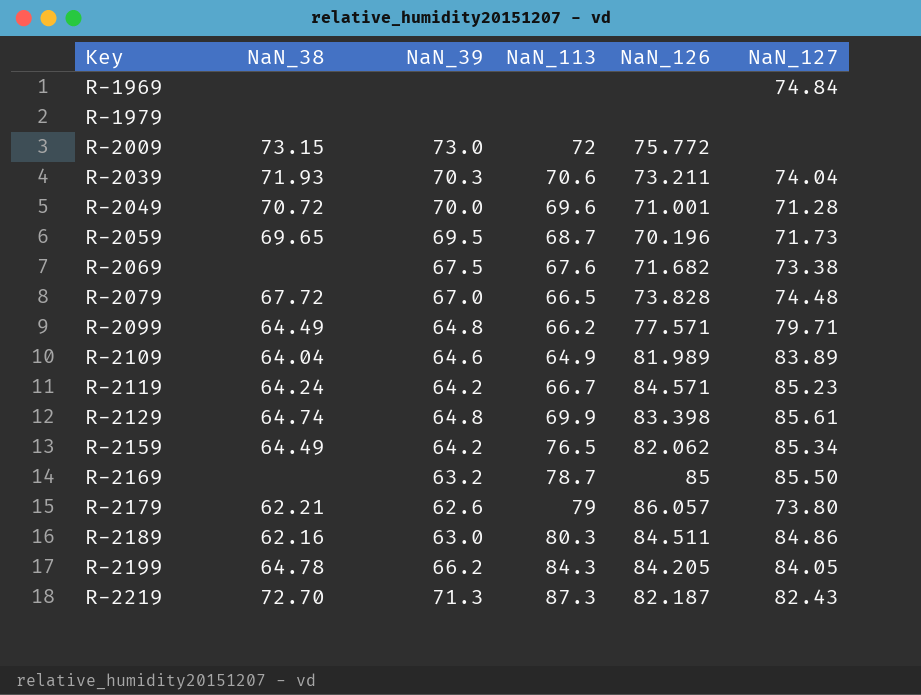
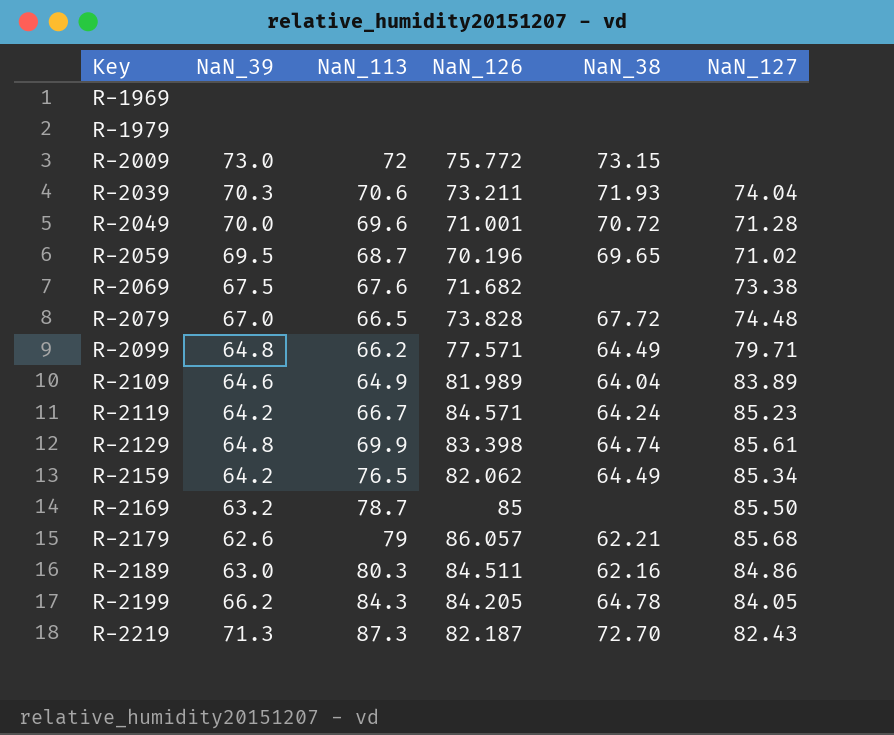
column NaN_38 | position: 2 -> 5
R-1969 | NaN_127: 74.84 -> none
R-2059 | NaN_127: 71.73 -> 71.02
R-2179 | NaN_127: 73.80 -> 85.68

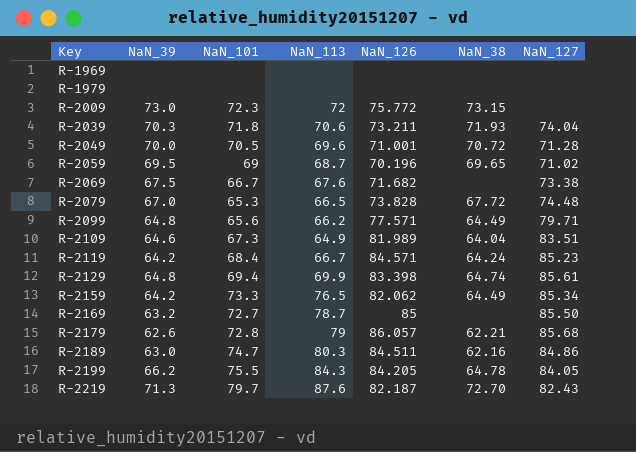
column NaN_101 | position: none -> 3
R-2109 | NaN_127: 83.89 -> 83.51
R-2219 | NaN_113: 87.3 -> 87.6

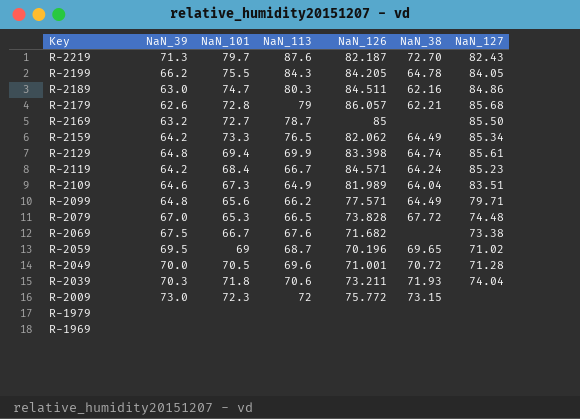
row order: Key ascending -> Key descending

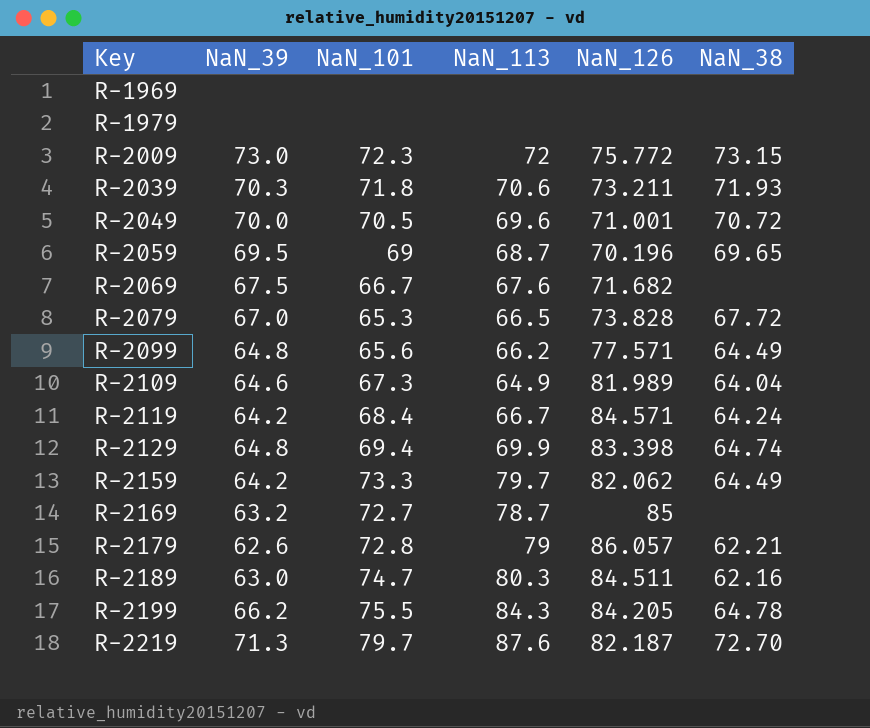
row order: Key descending -> Key ascending
column NaN_127 | position: 7 -> none
R-2159 | NaN_113: 76.5 -> 79.7

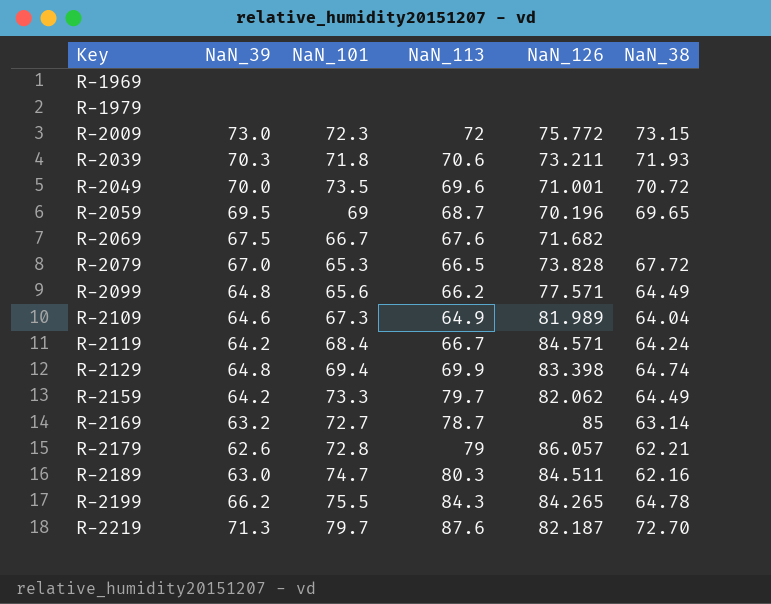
R-2049 | NaN_101: 70.5 -> 73.5
R-2169 | NaN_38: none -> 63.14
R-2199 | NaN_126: 84.205 -> 84.265

